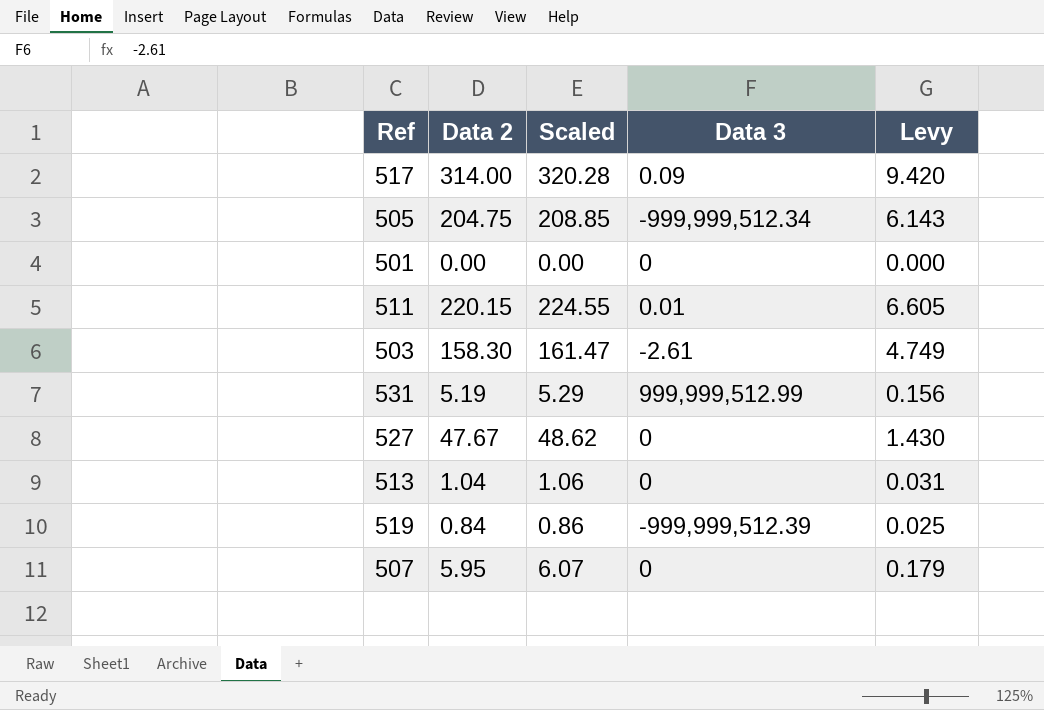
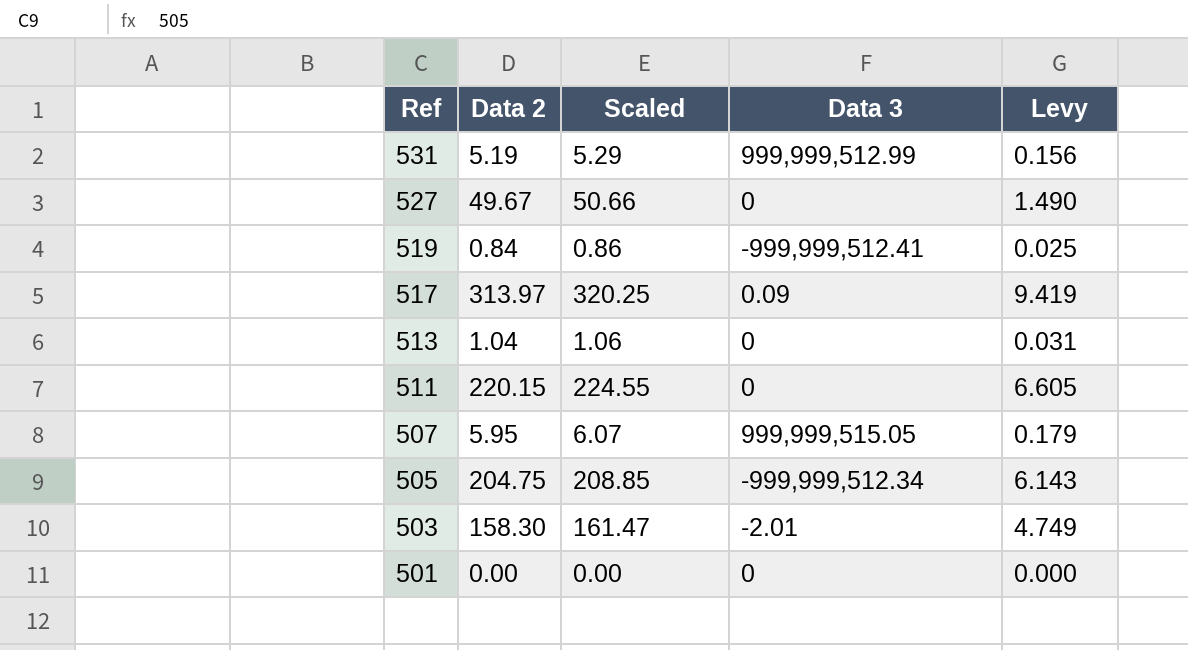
row order: none -> Ref descending
527 | Data 2: 47.67 -> 49.67
527 | Scaled: 48.62 -> 50.66
527 | Levy: 1.430 -> 1.490
519 | Data 3: -999,999,512.39 -> -999,999,512.41
517 | Data 2: 314.00 -> 313.97
517 | Scaled: 320.28 -> 320.25
517 | Levy: 9.420 -> 9.419
511 | Data 3: 0.01 -> 0
507 | Data 3: 0 -> 999,999,515.05
503 | Data 3: -2.61 -> -2.01

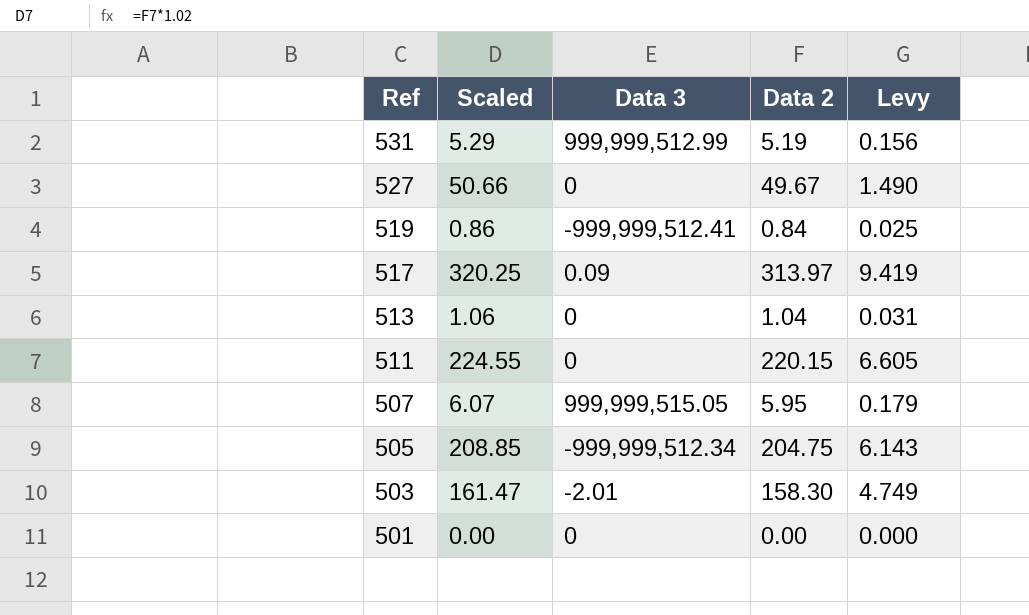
column Data 2 | position: 2 -> 4

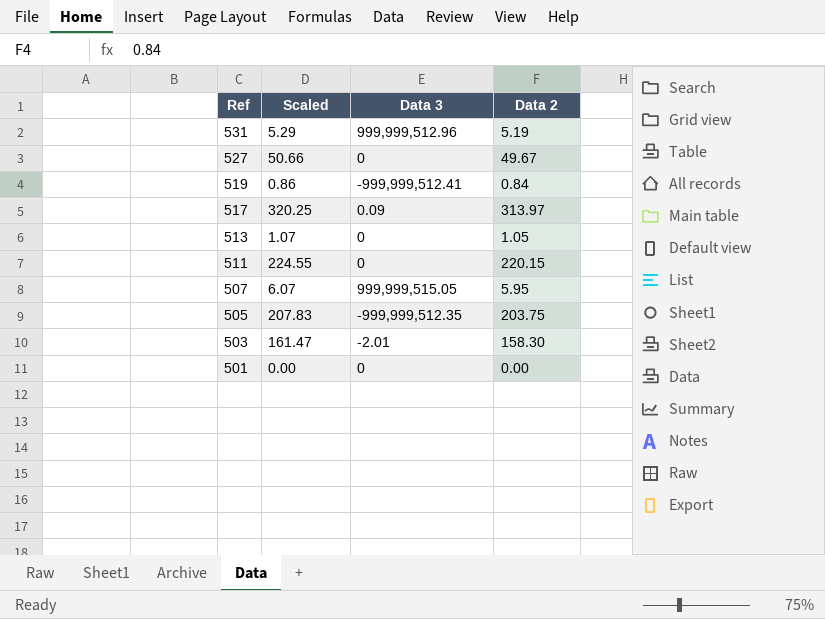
column Levy | formula: [Data 2] * 0.03 -> none
531 | Data 3: 999,999,512.99 -> 999,999,512.96
513 | Scaled: 1.06 -> 1.07
513 | Data 2: 1.04 -> 1.05
505 | Scaled: 208.85 -> 207.83
505 | Data 3: -999,999,512.34 -> -999,999,512.35
505 | Data 2: 204.75 -> 203.75

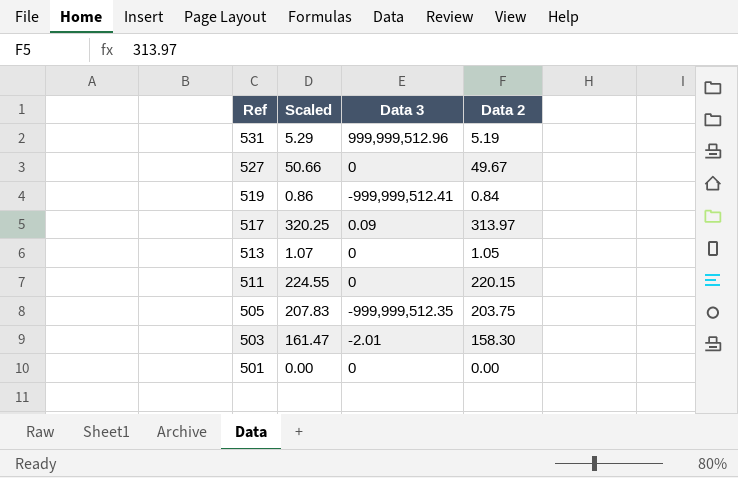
row 507: 6.07 | 999,999,515.05 | 5.95 -> none

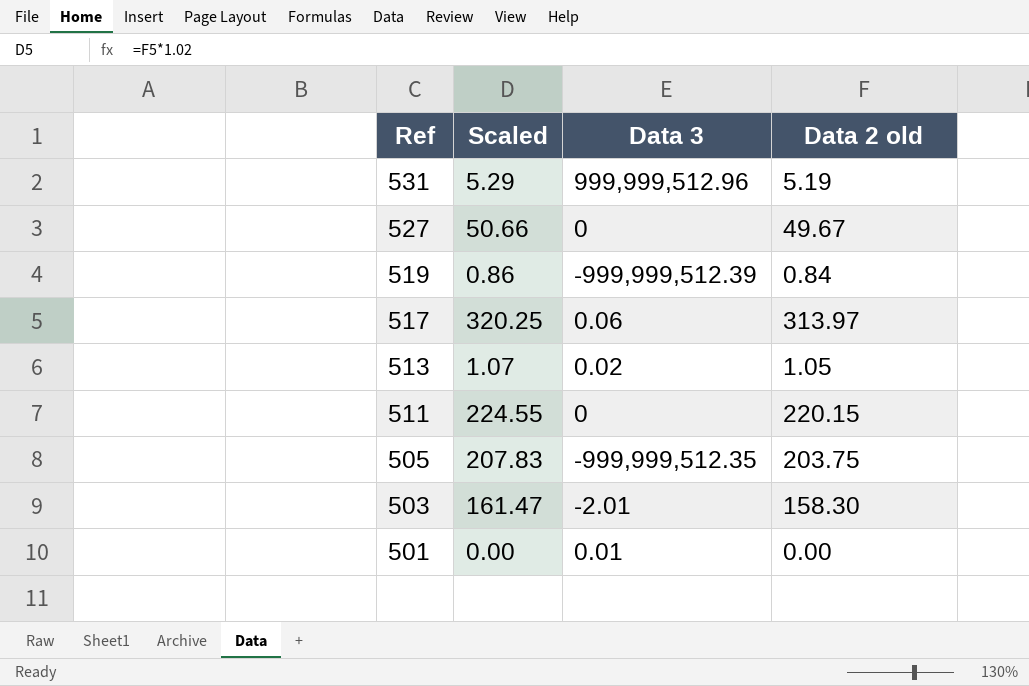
column name: Data 2 -> Data 2 old
519 | Data 3: -999,999,512.41 -> -999,999,512.39
517 | Data 3: 0.09 -> 0.06
513 | Data 3: 0 -> 0.02
501 | Data 3: 0 -> 0.01

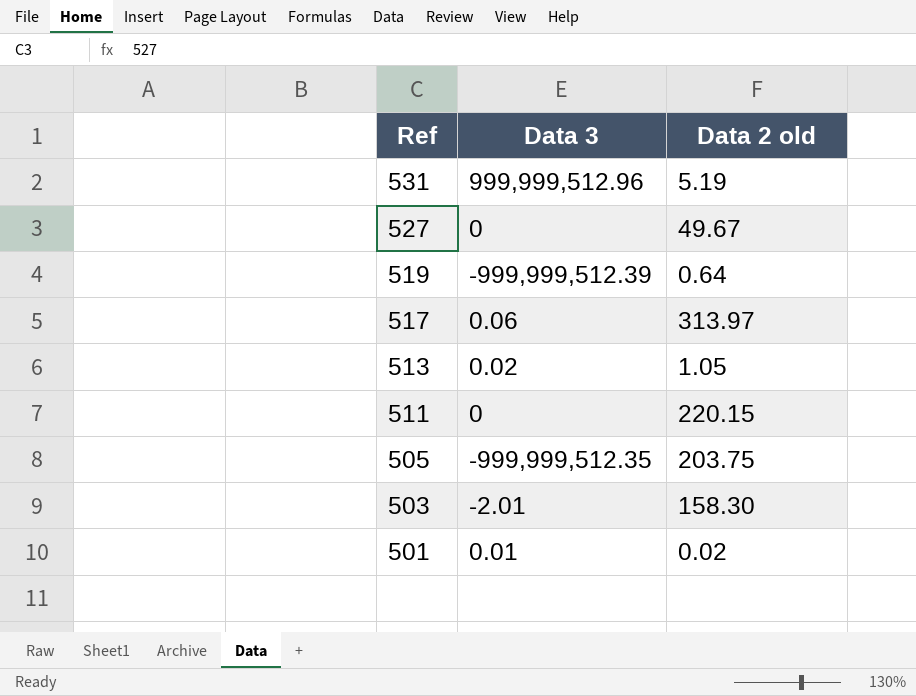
column Scaled | formula: [Data 2 old] * 1.02 -> none
519 | Data 2 old: 0.84 -> 0.64
501 | Data 2 old: 0.00 -> 0.02

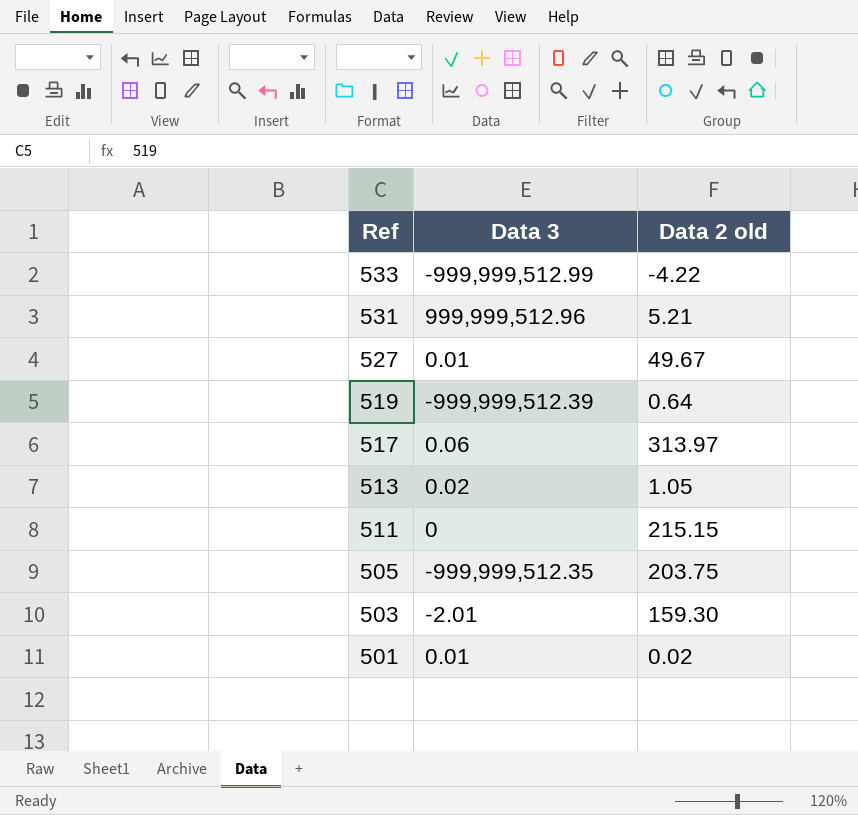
row 533: none -> -999,999,512.99 | -4.22
531 | Data 2 old: 5.19 -> 5.21
527 | Data 3: 0 -> 0.01
511 | Data 2 old: 220.15 -> 215.15
503 | Data 2 old: 158.30 -> 159.30

